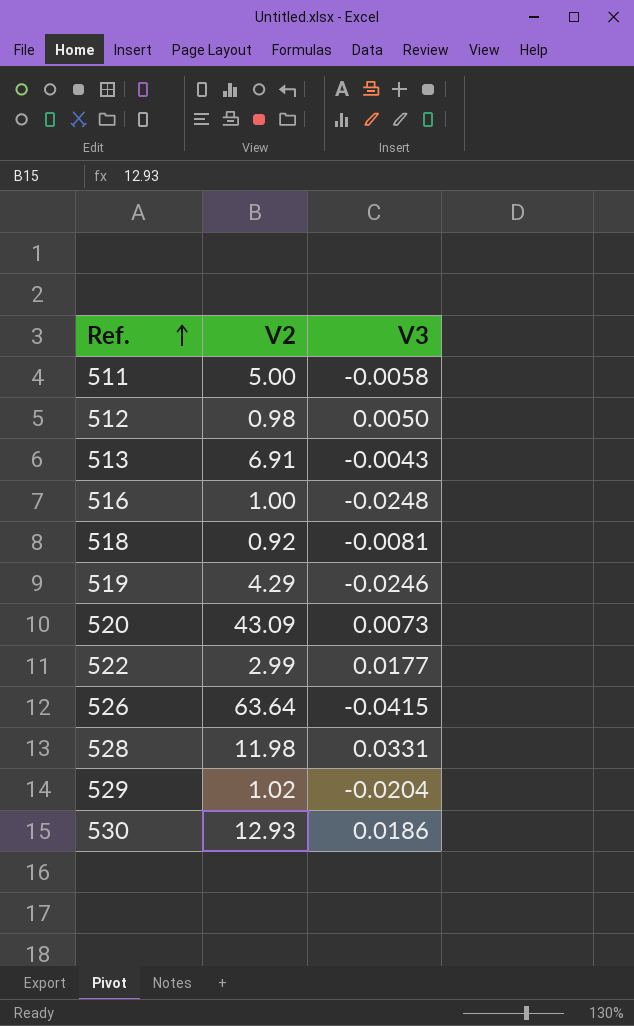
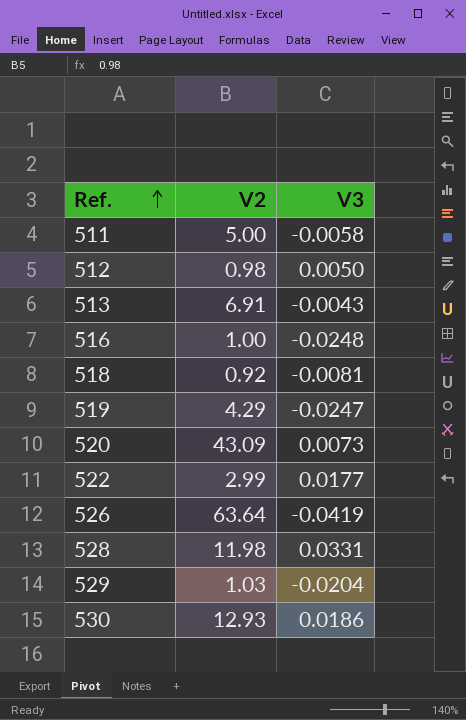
519 | V3: -0.0246 -> -0.0247
526 | V3: -0.0415 -> -0.0419
529 | V2: 1.02 -> 1.03

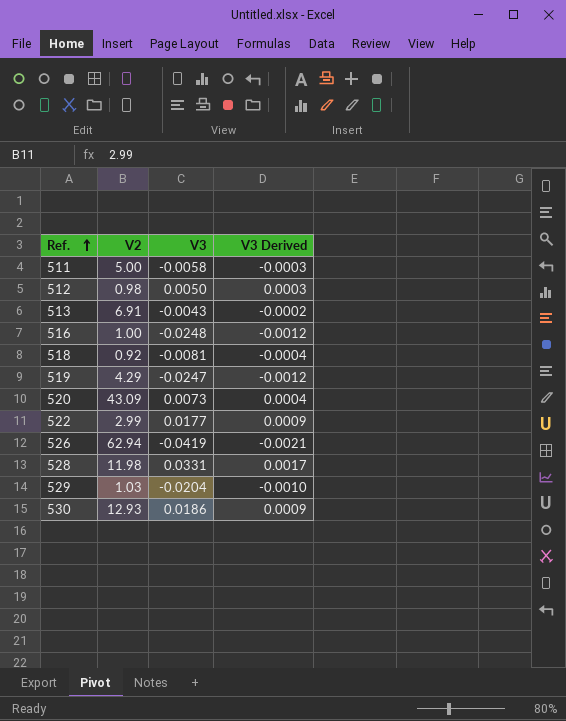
column V3 Derived | formula: none -> [V3] * 0.05
526 | V2: 63.64 -> 62.94

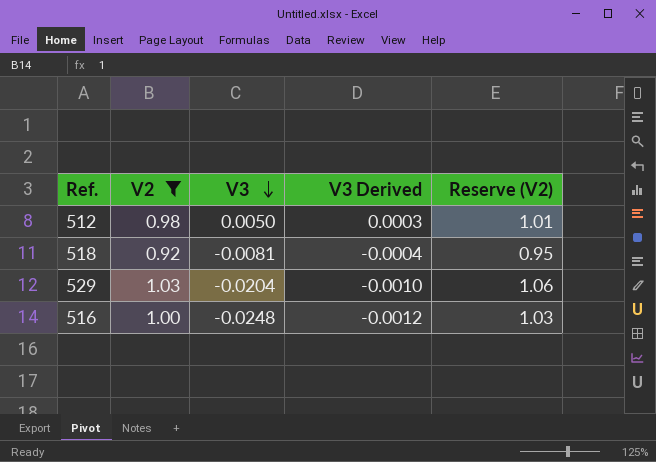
filter: none -> V2 <= 1.03
row order: Ref. ascending -> V3 descending
column Reserve (V2) | formula: none -> [V2] * 1.03

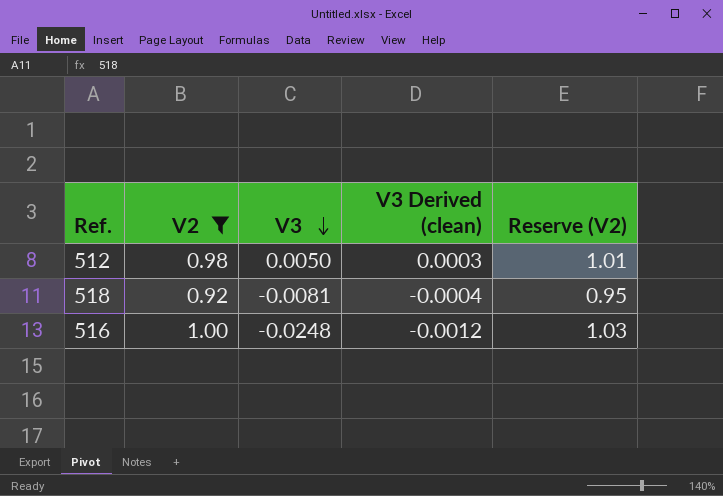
column name: V3 Derived -> V3 Derived (clean)
row 529: 1.03 | -0.0204 | -0.0010 | 1.06 -> none

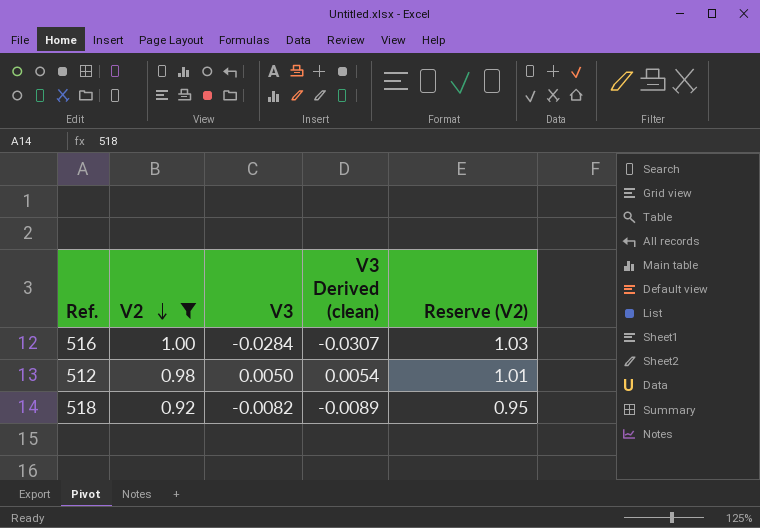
row order: V3 descending -> V2 descending
column V3 Derived (clean) | formula: [V3] * 0.05 -> [V3] * 1.08
516 | V3: -0.0248 -> -0.0284
518 | V3: -0.0081 -> -0.0082

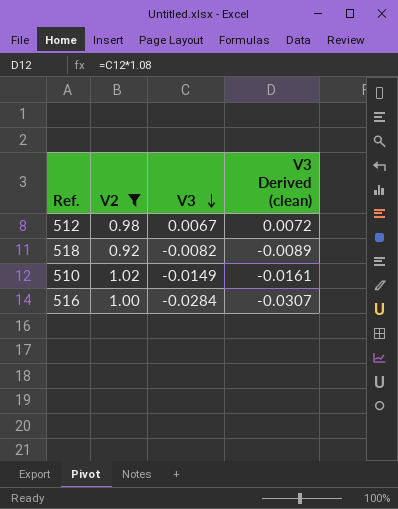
row order: V2 descending -> V3 descending
column Reserve (V2) | formula: [V2] * 1.03 -> none
512 | V3: 0.0050 -> 0.0067
512 | V3 Derived (clean): 0.0054 -> 0.0072
row 510: none -> 1.02 | -0.0149 | -0.0161

